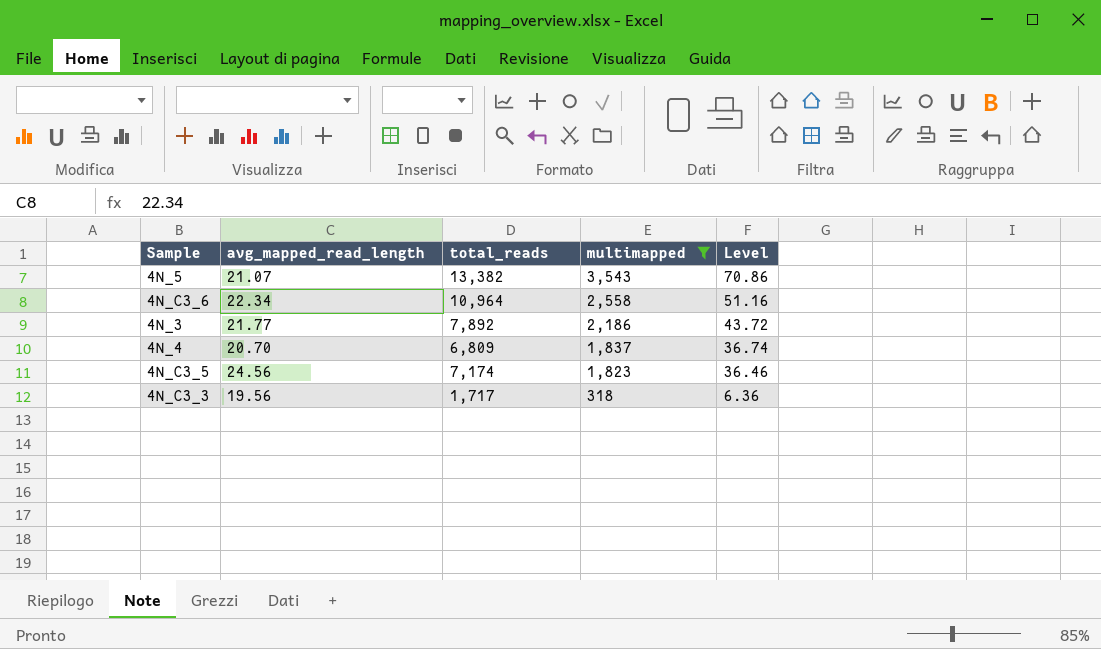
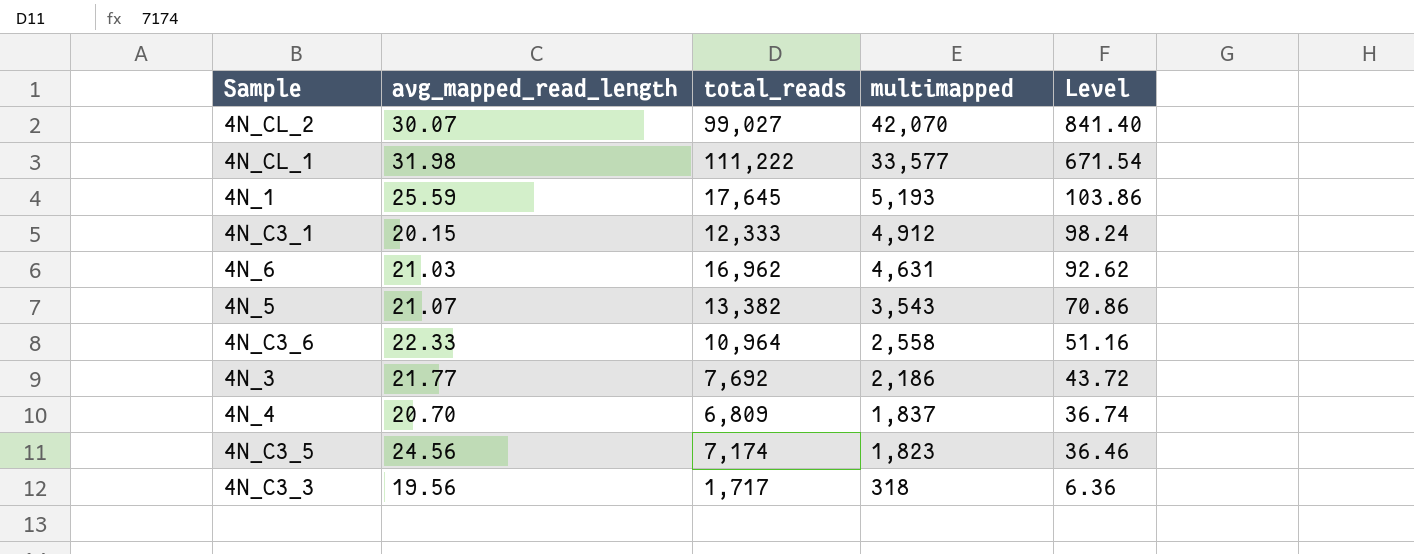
filter: multimapped <= 3,543 -> none
4N_C3_6 | avg_mapped_read_length: 22.34 -> 22.33
4N_3 | total_reads: 7,892 -> 7,692

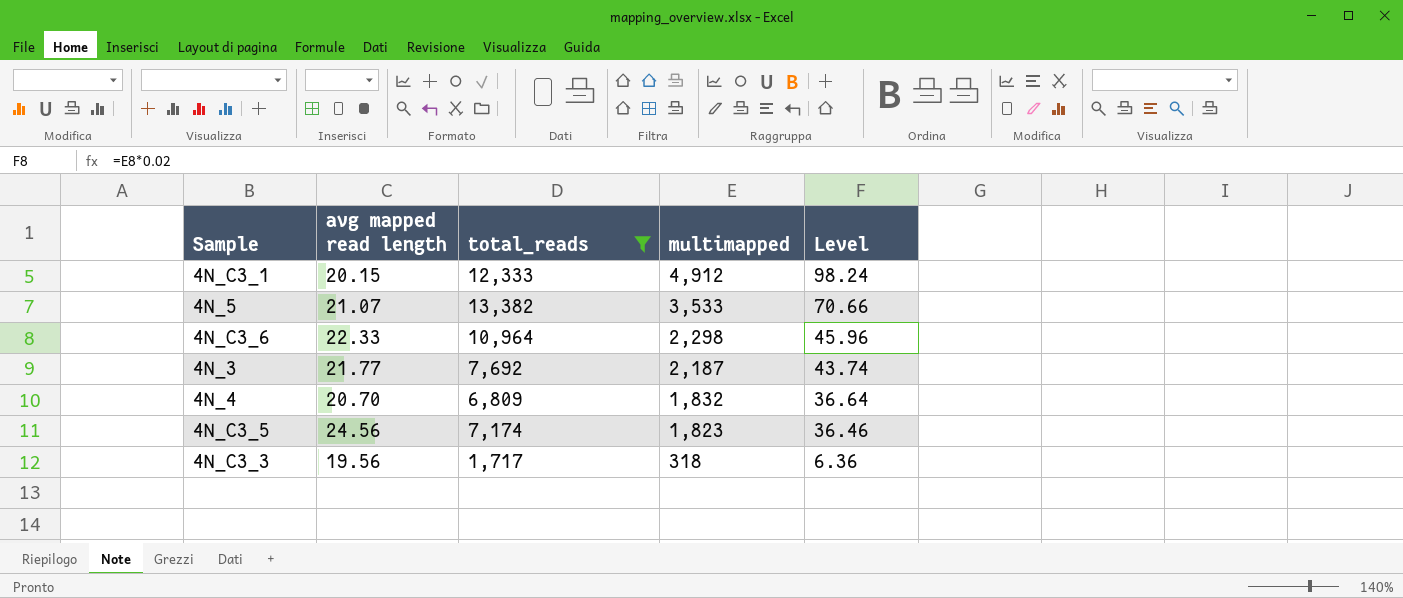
filter: none -> total_reads <= 13,382
column name: avg_mapped_read_length -> avg mapped read length
4N_5 | multimapped: 3,543 -> 3,533
4N_5 | Level: 70.86 -> 70.66
4N_C3_6 | multimapped: 2,558 -> 2,298
4N_C3_6 | Level: 51.16 -> 45.96
4N_3 | multimapped: 2,186 -> 2,187
4N_3 | Level: 43.72 -> 43.74
4N_4 | multimapped: 1,837 -> 1,832
4N_4 | Level: 36.74 -> 36.64

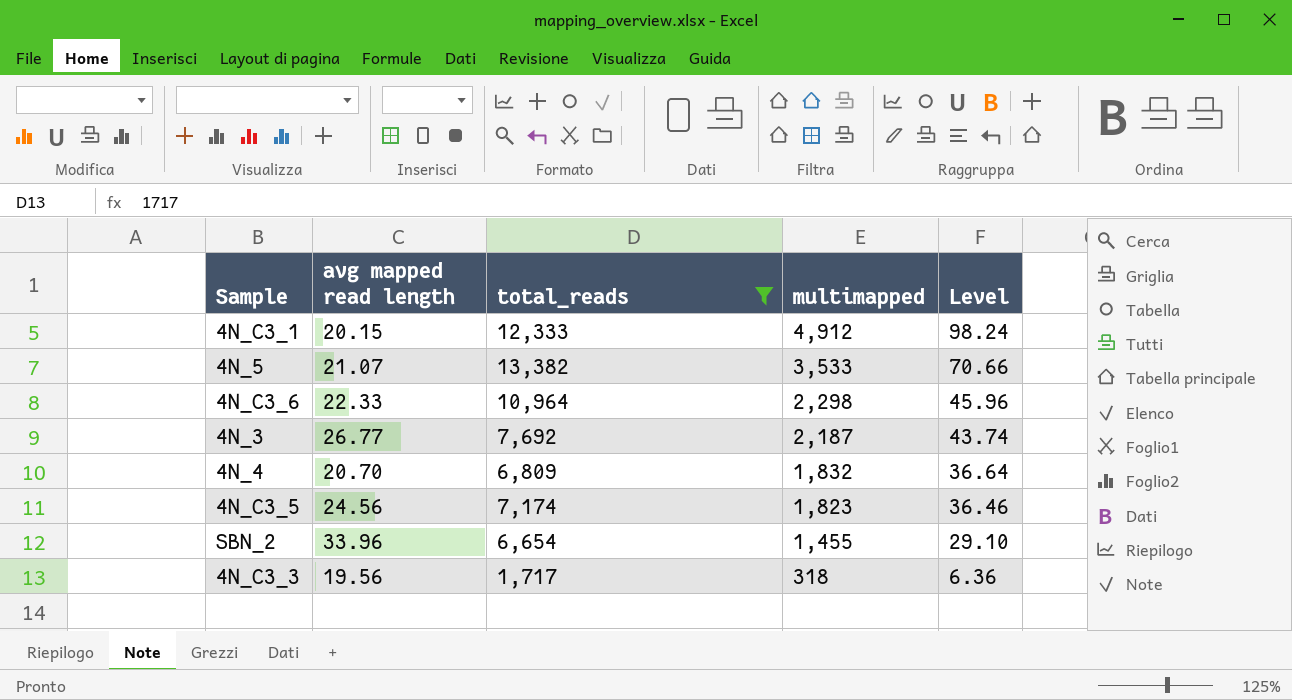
4N_3 | avg mapped read length: 21.77 -> 26.77
row SBN_2: none -> 33.96 | 6,654 | 1,455 | 29.10

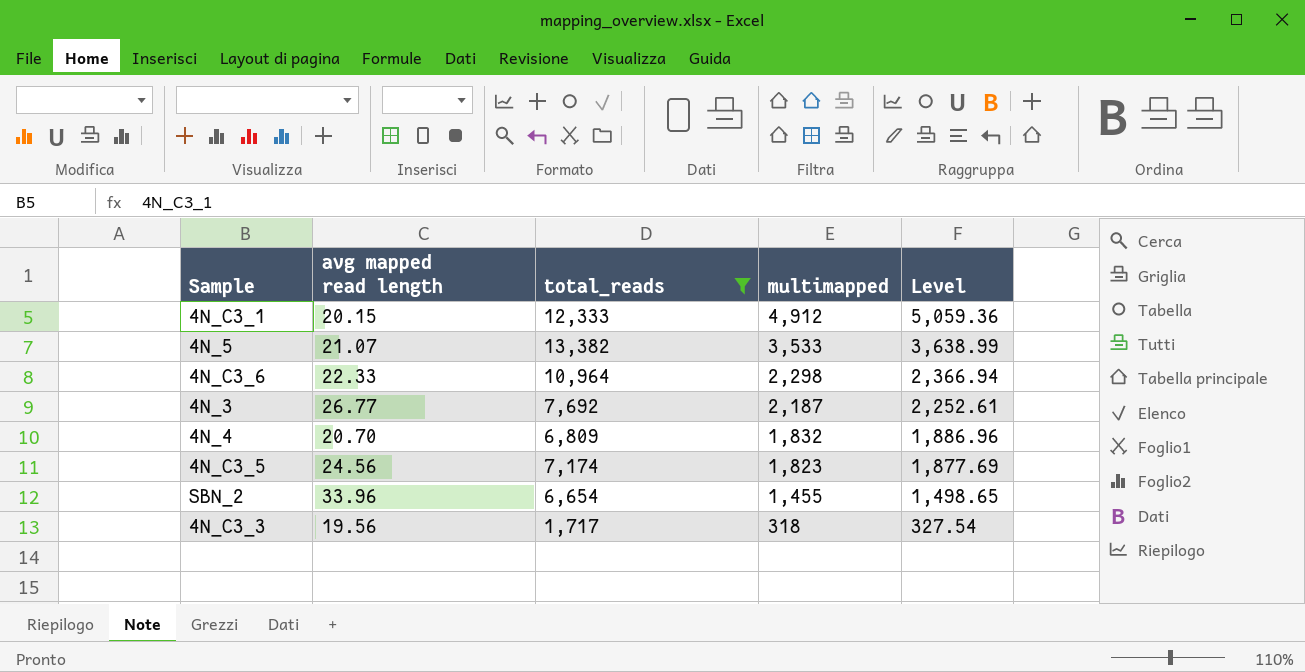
column Level | formula: [multimapped] * 0.02 -> [multimapped] * 1.03

